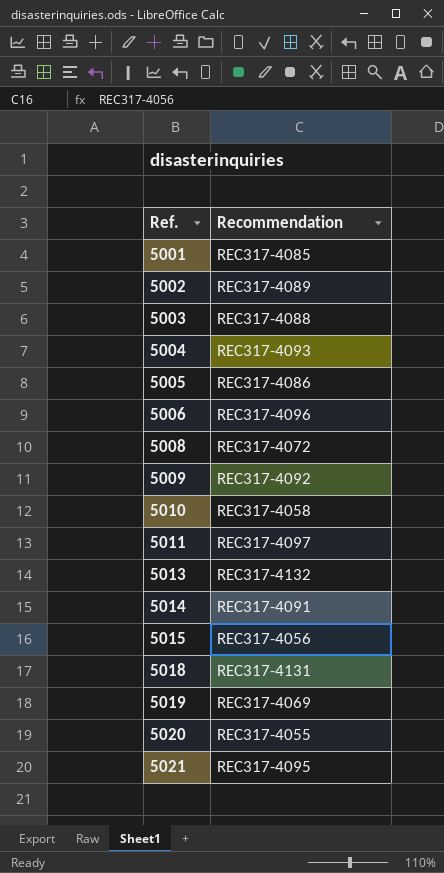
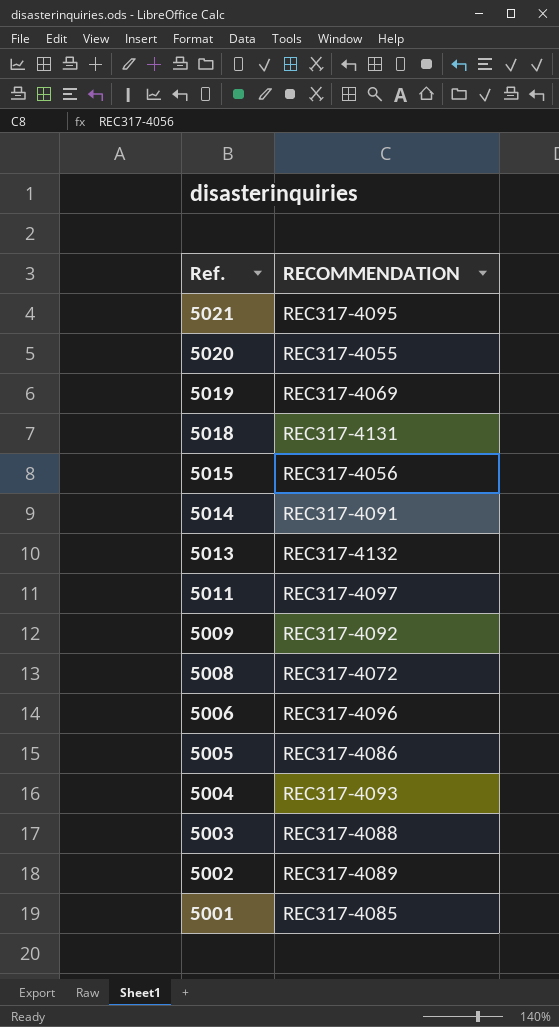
row order: Ref. ascending -> Ref. descending
column name: Recommendation -> RECOMMENDATION
row 5010: REC317-4058 -> none

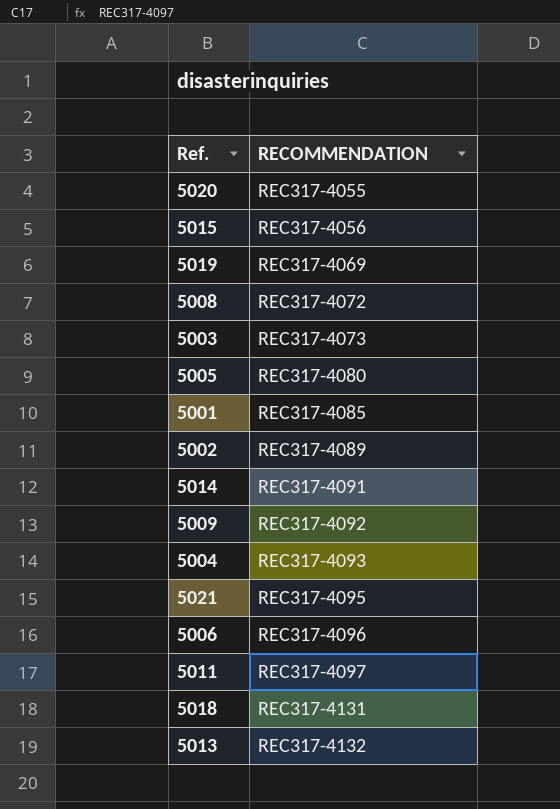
row order: Ref. descending -> RECOMMENDATION ascending
5003 | RECOMMENDATION: REC317-4088 -> REC317-4073
5005 | RECOMMENDATION: REC317-4086 -> REC317-4080

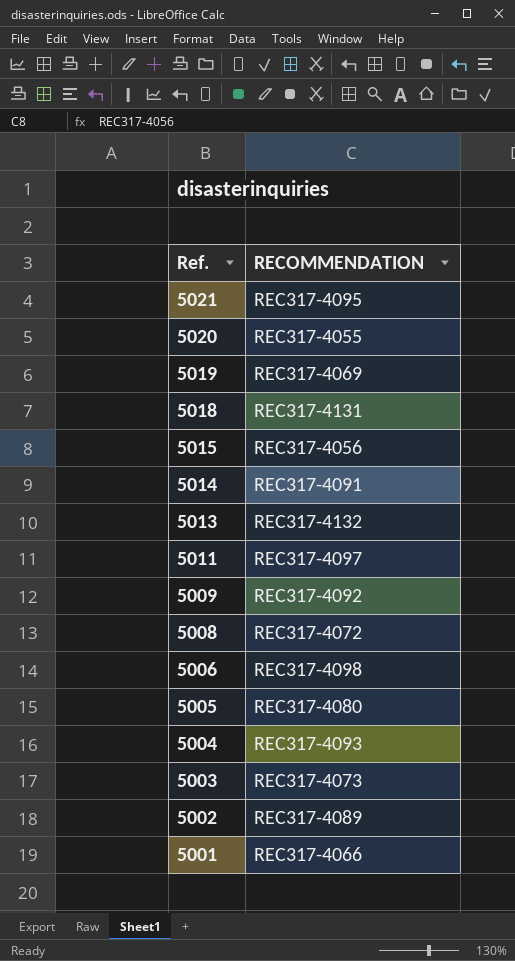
row order: RECOMMENDATION ascending -> Ref. descending
5006 | RECOMMENDATION: REC317-4096 -> REC317-4098
5001 | RECOMMENDATION: REC317-4085 -> REC317-4066

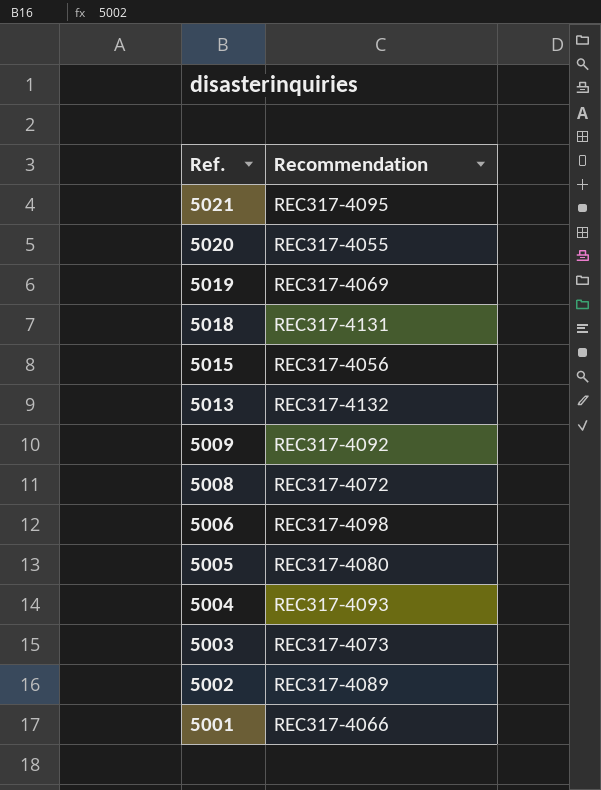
column name: RECOMMENDATION -> Recommendation
row 5014: REC317-4091 -> none
row 5011: REC317-4097 -> none

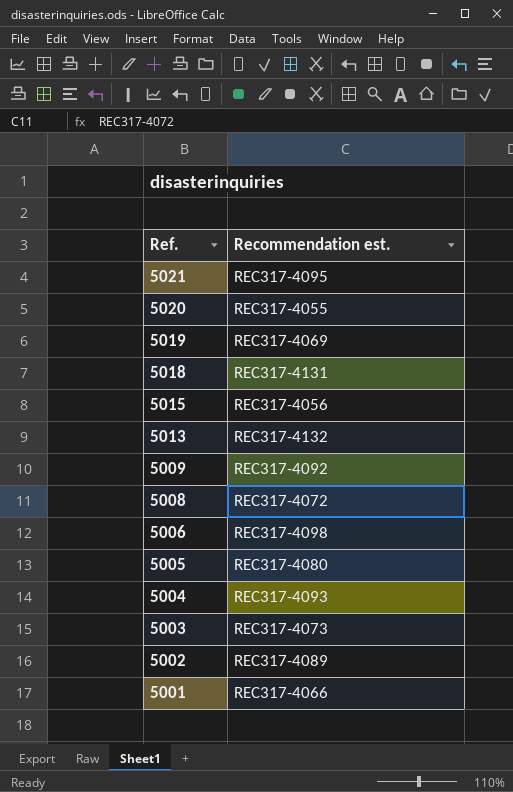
column name: Recommendation -> Recommendation est.

